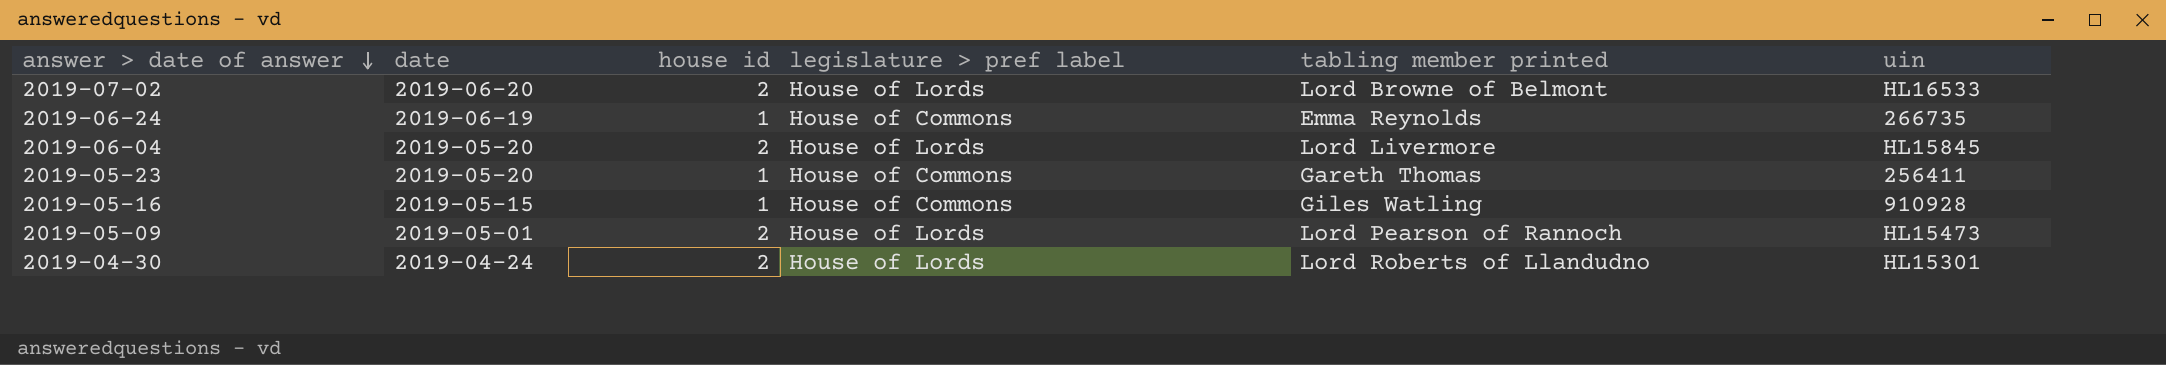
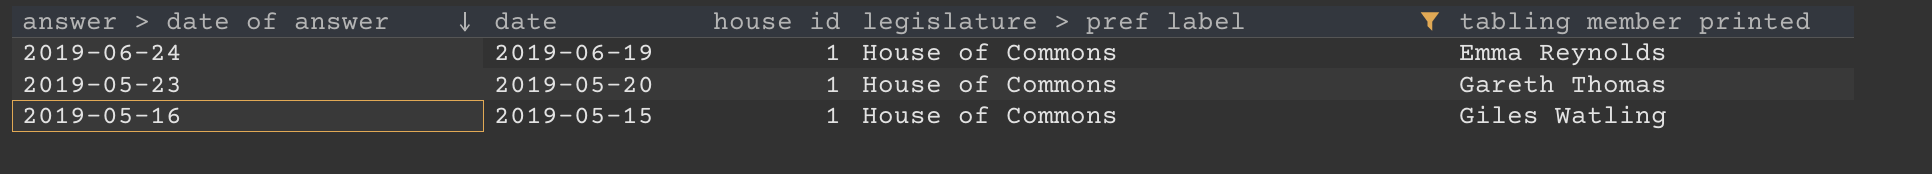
filter: none -> legislature > pref label = House of Commons
column uin | position: 6 -> none

